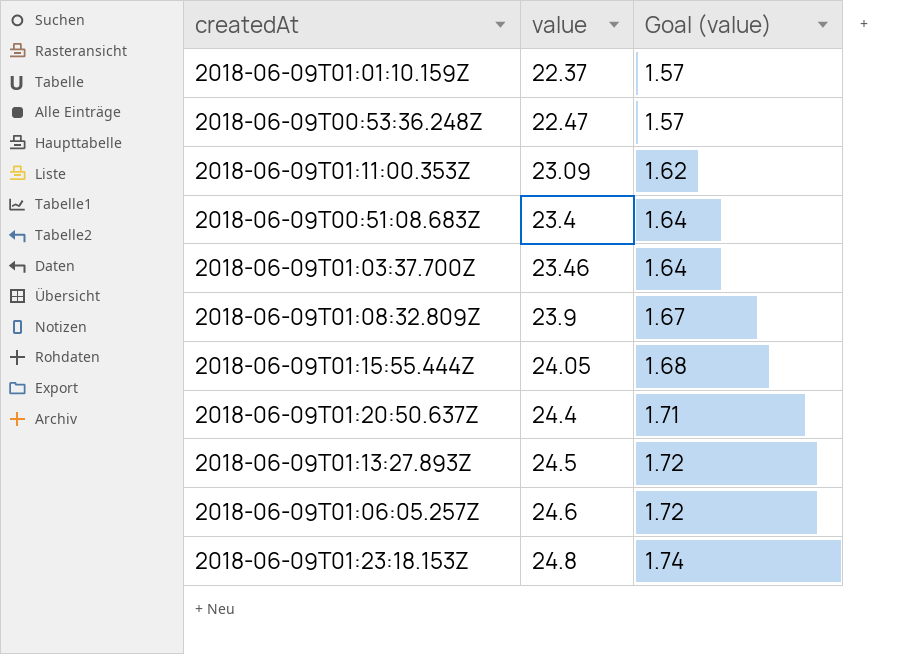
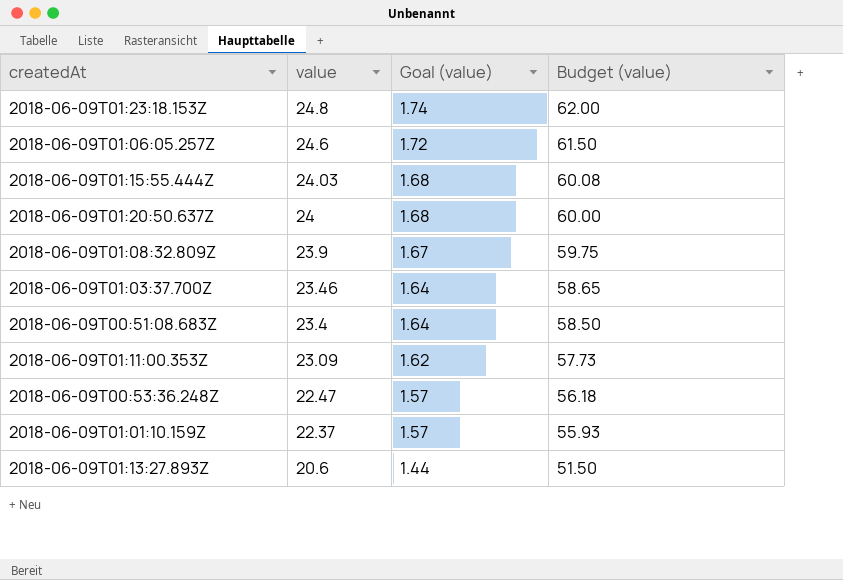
row order: value ascending -> value descending
column Budget (value) | formula: none -> [value] * 2.5
2018-06-09T01:15:55.444Z | value: 24.05 -> 24.03
2018-06-09T01:20:50.637Z | value: 24.4 -> 24
2018-06-09T01:20:50.637Z | Goal (value): 1.71 -> 1.68
2018-06-09T01:13:27.893Z | value: 24.5 -> 20.6
2018-06-09T01:13:27.893Z | Goal (value): 1.72 -> 1.44

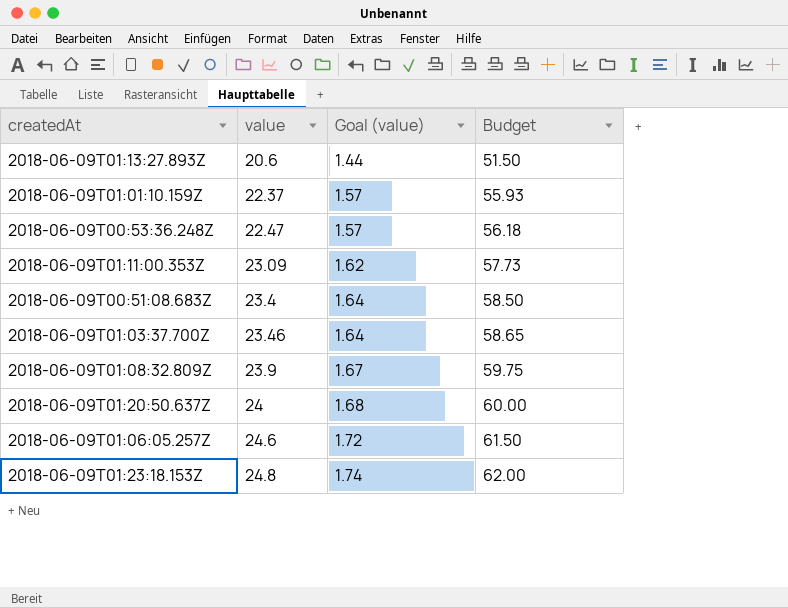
row order: value descending -> value ascending
column name: Budget (value) -> Budget
row 2018-06-09T01:15:55.444Z: 24.03 | 1.68 | 60.08 -> none

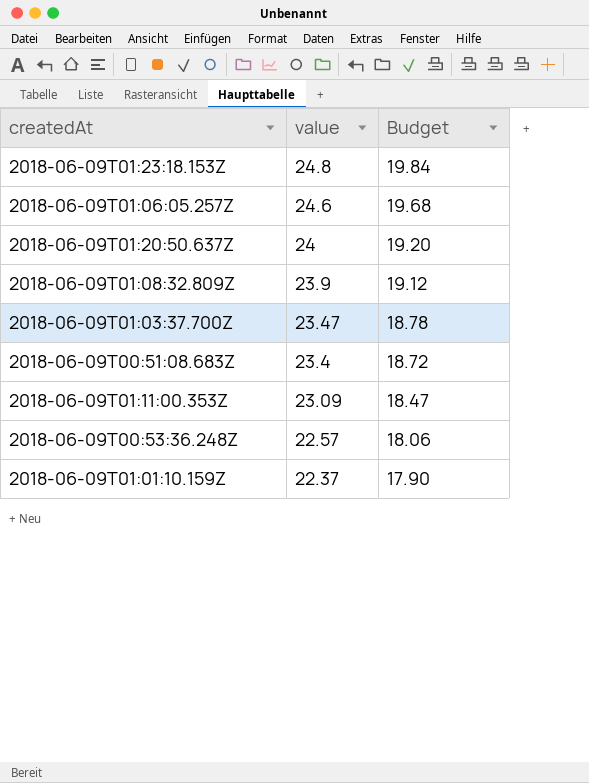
row order: value ascending -> value descending
column Goal (value) | formula: [value] * 0.07 -> none
column Budget | formula: [value] * 2.5 -> [value] * 0.8
row 2018-06-09T01:13:27.893Z: 20.6 | 1.44 | 51.50 -> none
2018-06-09T01:03:37.700Z | value: 23.46 -> 23.47
2018-06-09T00:53:36.248Z | value: 22.47 -> 22.57

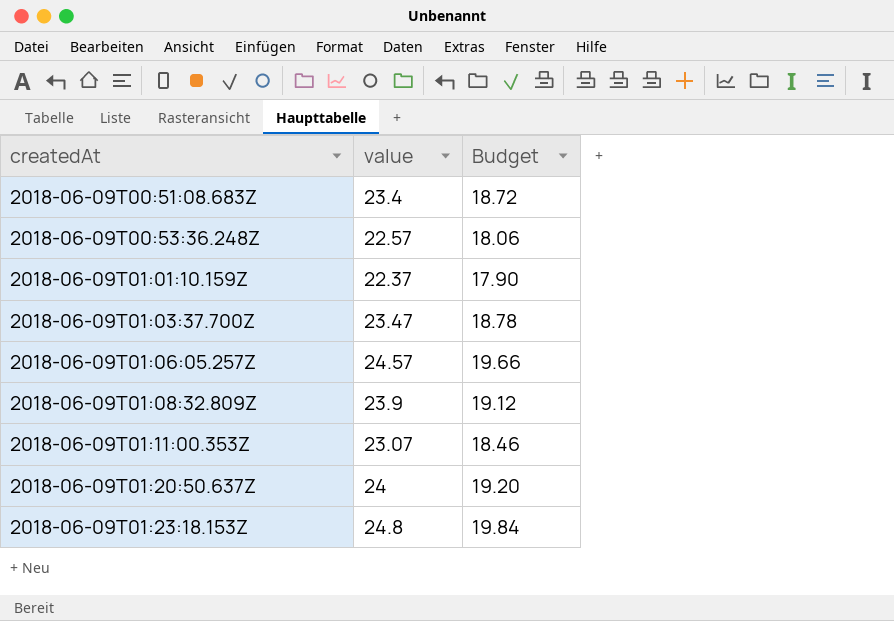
row order: value descending -> createdAt ascending
2018-06-09T01:06:05.257Z | value: 24.6 -> 24.57
2018-06-09T01:06:05.257Z | Budget: 19.68 -> 19.66
2018-06-09T01:11:00.353Z | value: 23.09 -> 23.07
2018-06-09T01:11:00.353Z | Budget: 18.47 -> 18.46

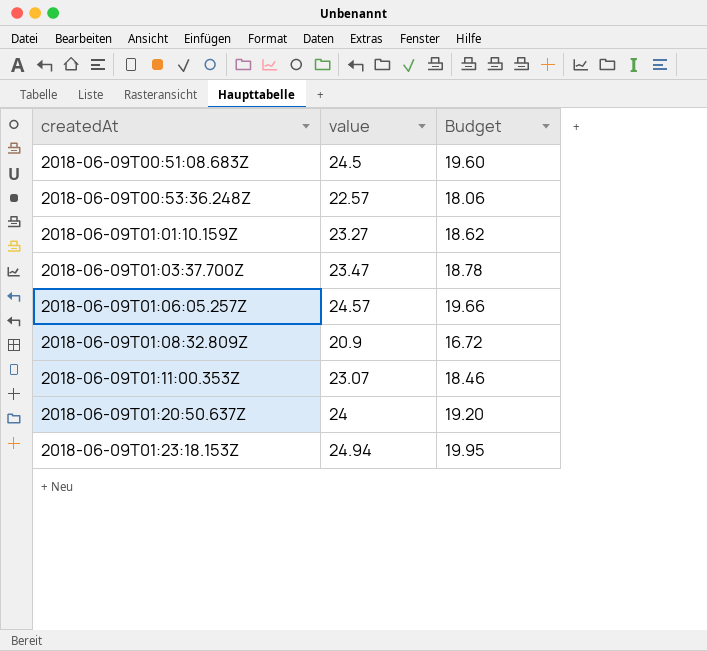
2018-06-09T00:51:08.683Z | value: 23.4 -> 24.5
2018-06-09T00:51:08.683Z | Budget: 18.72 -> 19.60
2018-06-09T01:01:10.159Z | value: 22.37 -> 23.27
2018-06-09T01:01:10.159Z | Budget: 17.90 -> 18.62
2018-06-09T01:08:32.809Z | value: 23.9 -> 20.9
2018-06-09T01:08:32.809Z | Budget: 19.12 -> 16.72
2018-06-09T01:23:18.153Z | value: 24.8 -> 24.94
2018-06-09T01:23:18.153Z | Budget: 19.84 -> 19.95

